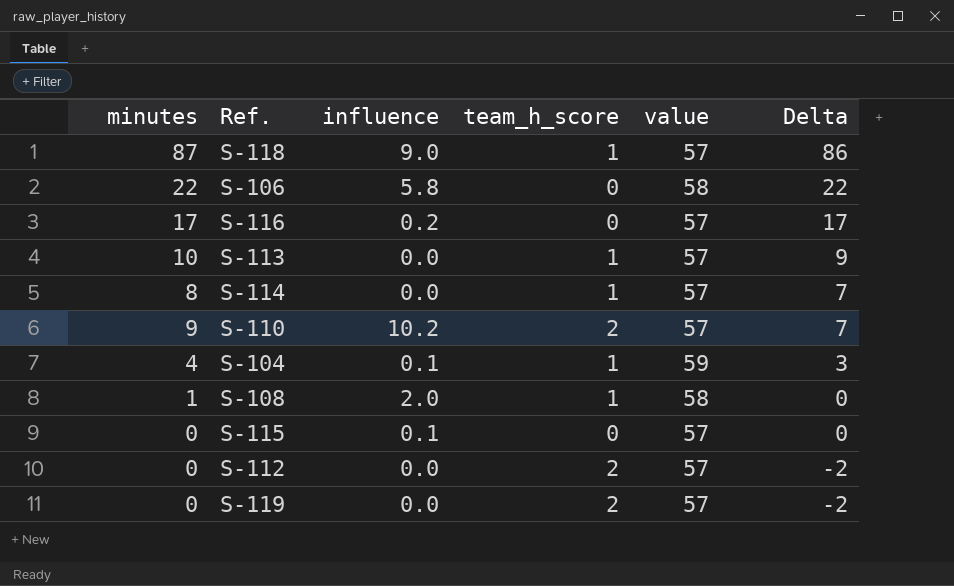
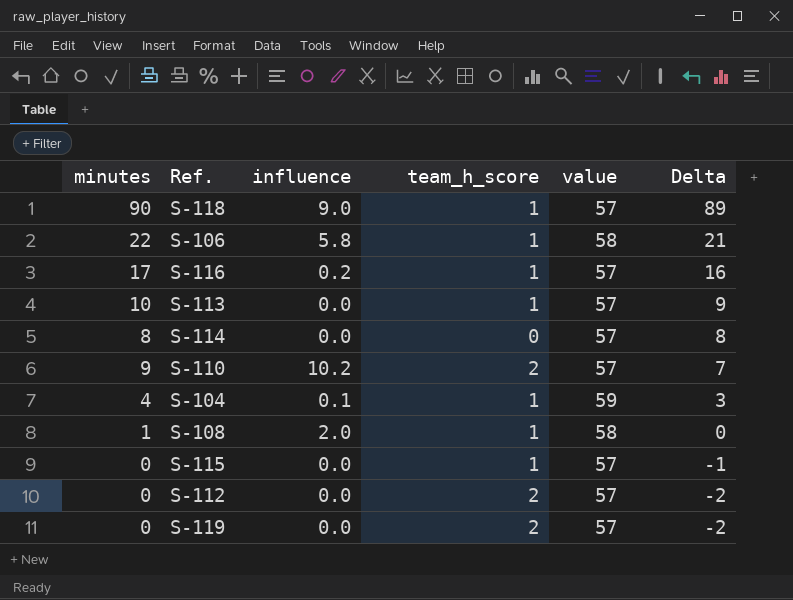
S-118 | minutes: 87 -> 90
S-118 | Delta: 86 -> 89
S-106 | team_h_score: 0 -> 1
S-106 | Delta: 22 -> 21
S-116 | team_h_score: 0 -> 1
S-116 | Delta: 17 -> 16
S-114 | team_h_score: 1 -> 0
S-114 | Delta: 7 -> 8
S-115 | influence: 0.1 -> 0.0
S-115 | team_h_score: 0 -> 1
S-115 | Delta: 0 -> -1

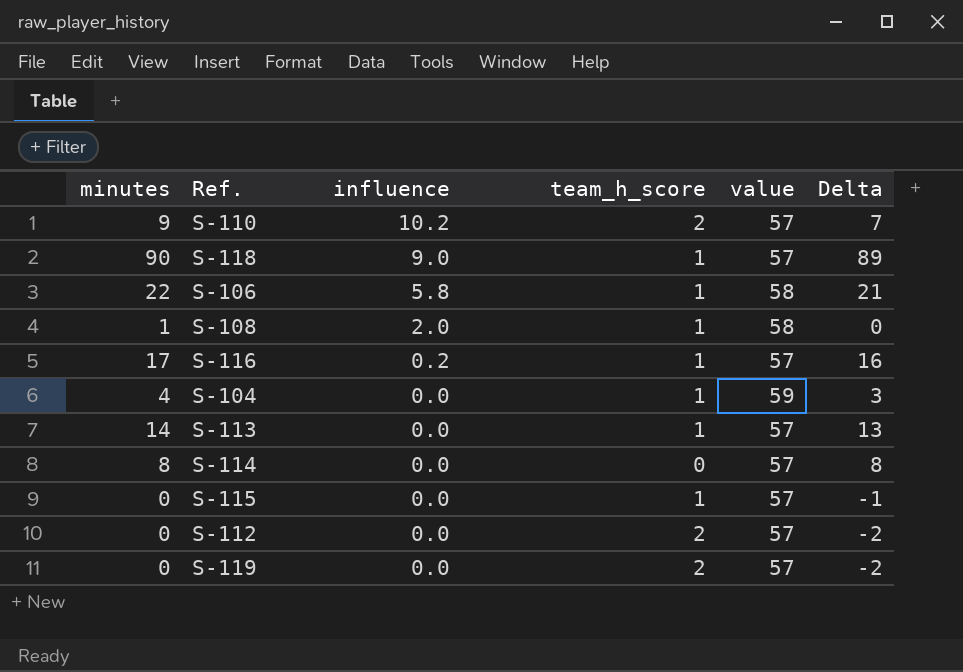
row order: Delta descending -> influence descending
S-104 | influence: 0.1 -> 0.0
S-113 | minutes: 10 -> 14
S-113 | Delta: 9 -> 13

